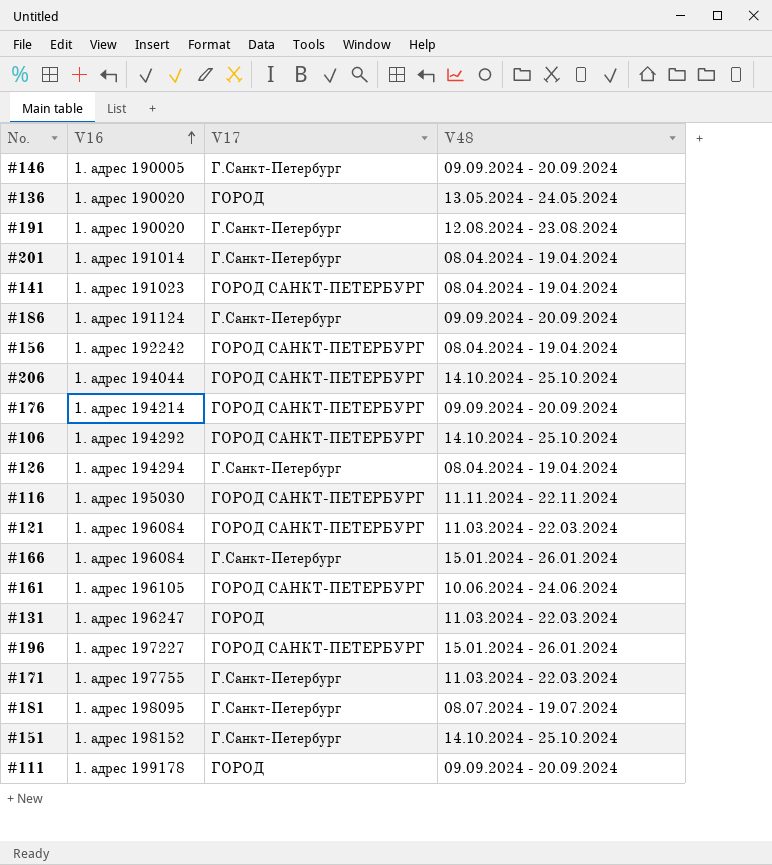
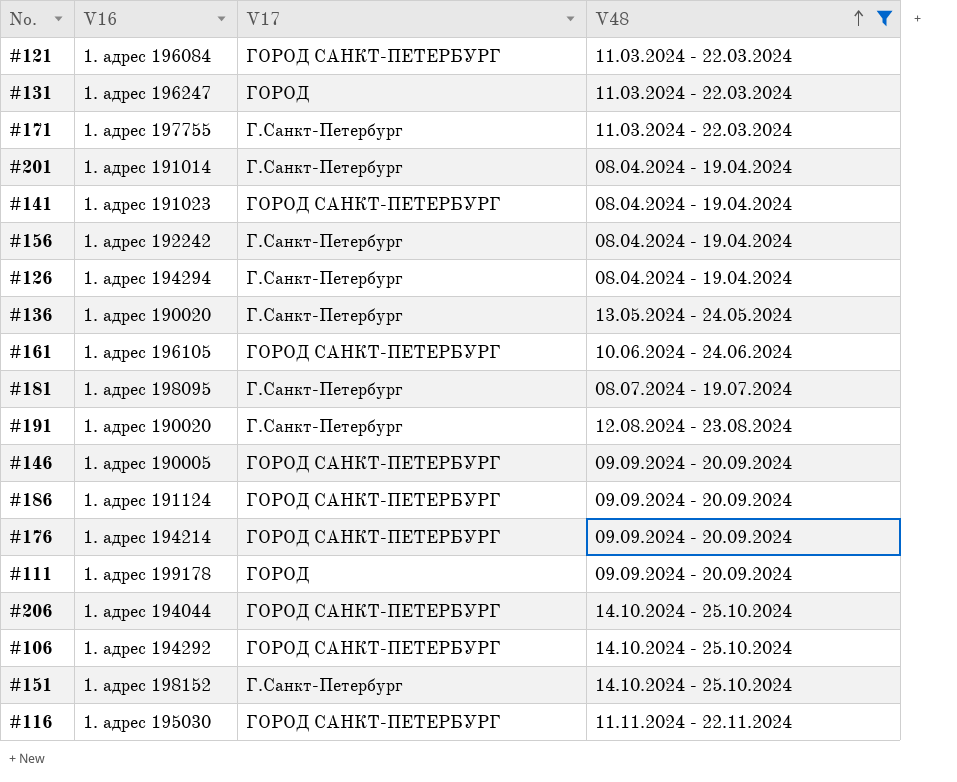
filter: none -> V48 != 15.01.2024 - 26.01.2024
row order: V16 ascending -> V48 ascending
#156 | V17: ГОРОД САНКТ-ПЕТЕРБУРГ -> Г.Санкт-Петербург
#136 | V17: ГОРОД -> Г.Санкт-Петербург
#146 | V17: Г.Санкт-Петербург -> ГОРОД САНКТ-ПЕТЕРБУРГ
#186 | V17: Г.Санкт-Петербург -> ГОРОД САНКТ-ПЕТЕРБУРГ

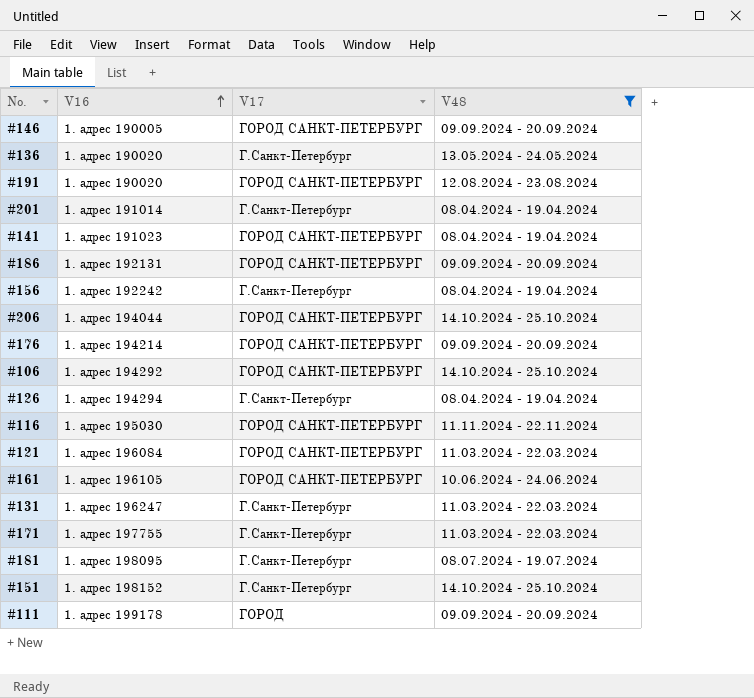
row order: V48 ascending -> V16 ascending
#191 | V17: Г.Санкт-Петербург -> ГОРОД САНКТ-ПЕТЕРБУРГ
#186 | V16: 1. адрес 191124 -> 1. адрес 192131
#131 | V17: ГОРОД -> Г.Санкт-Петербург

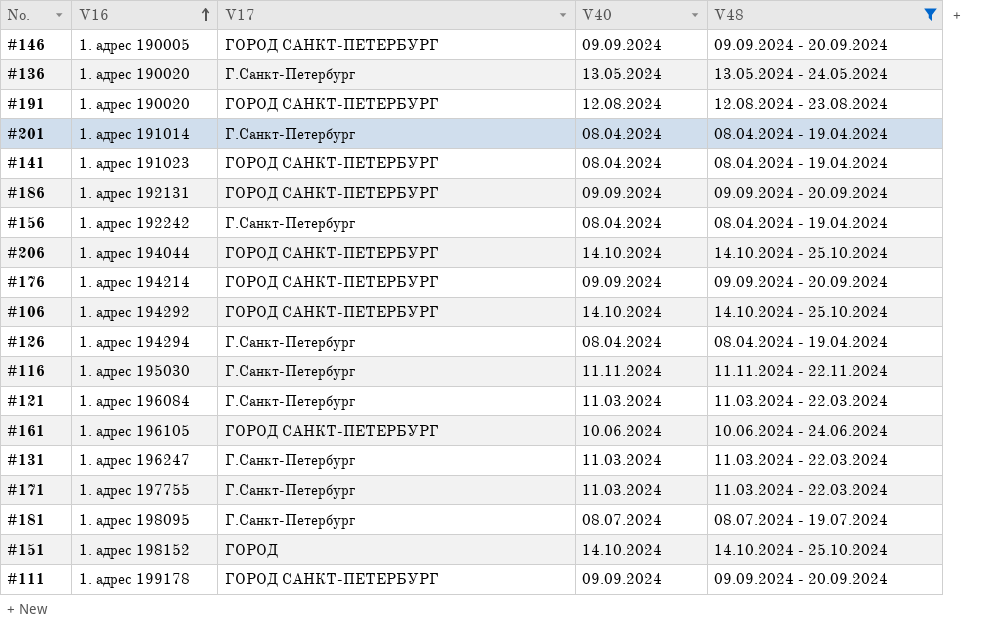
column V40 | position: none -> 4
#116 | V17: ГОРОД САНКТ-ПЕТЕРБУРГ -> Г.Санкт-Петербург
#121 | V17: ГОРОД САНКТ-ПЕТЕРБУРГ -> Г.Санкт-Петербург
#151 | V17: Г.Санкт-Петербург -> ГОРОД
#111 | V17: ГОРОД -> ГОРОД САНКТ-ПЕТЕРБУРГ

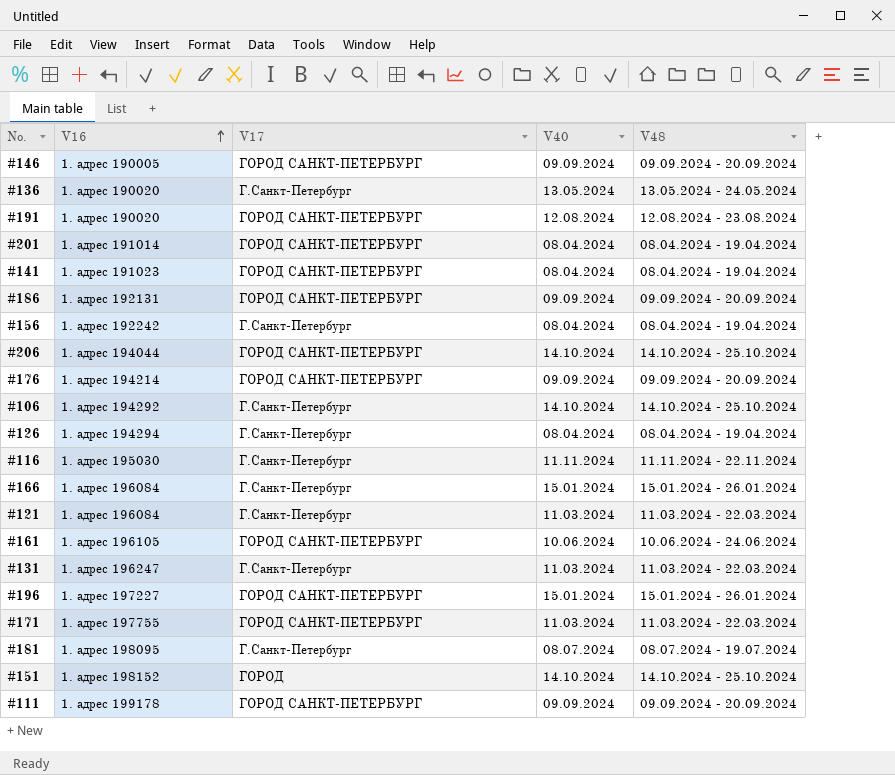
filter: V48 != 15.01.2024 - 26.01.2024 -> none
#201 | V17: Г.Санкт-Петербург -> ГОРОД САНКТ-ПЕТЕРБУРГ
#106 | V17: ГОРОД САНКТ-ПЕТЕРБУРГ -> Г.Санкт-Петербург
#171 | V17: Г.Санкт-Петербург -> ГОРОД САНКТ-ПЕТЕРБУРГ

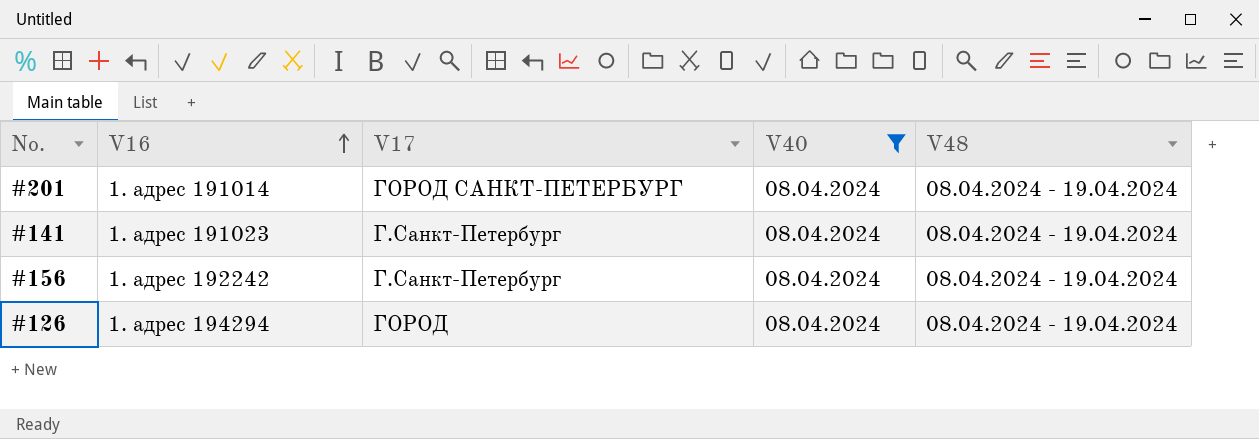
filter: none -> V40 = 08.04.2024
#141 | V17: ГОРОД САНКТ-ПЕТЕРБУРГ -> Г.Санкт-Петербург
#126 | V17: Г.Санкт-Петербург -> ГОРОД

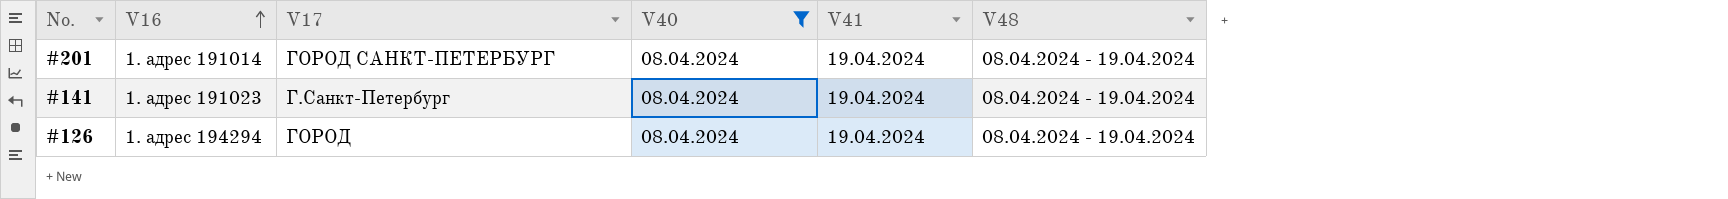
column V41 | position: none -> 5
row #156: 1. адрес 192242 | Г.Санкт-Петербург | 08.04.2024 | 08.04.2024 - 19.04.2024 -> none

